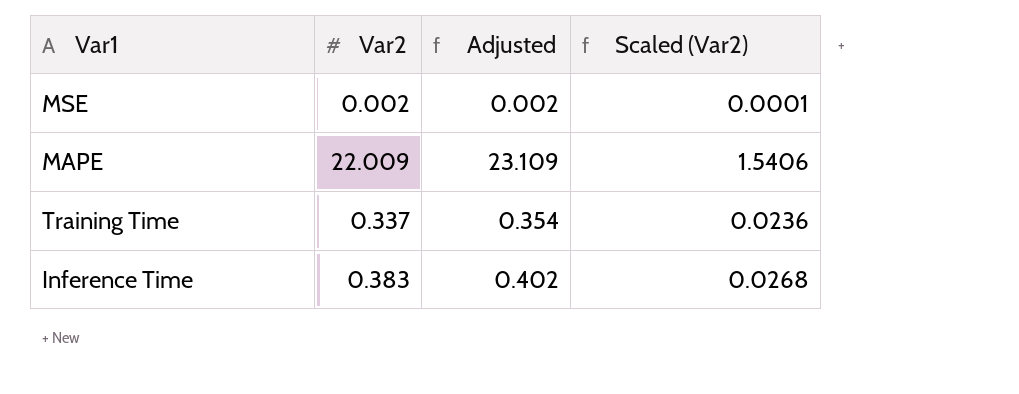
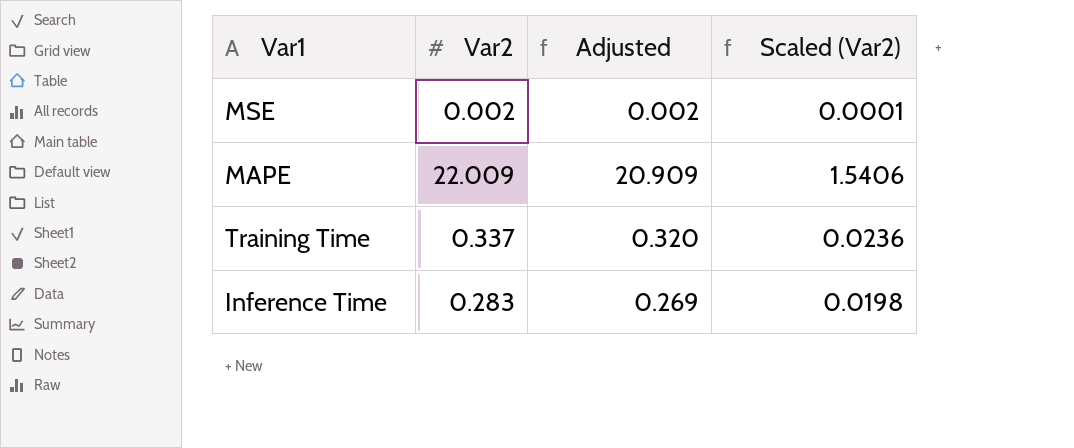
column Adjusted | formula: [Var2] * 1.05 -> [Var2] * 0.95
Inference Time | Var2: 0.383 -> 0.283
Inference Time | Scaled (Var2): 0.0268 -> 0.0198

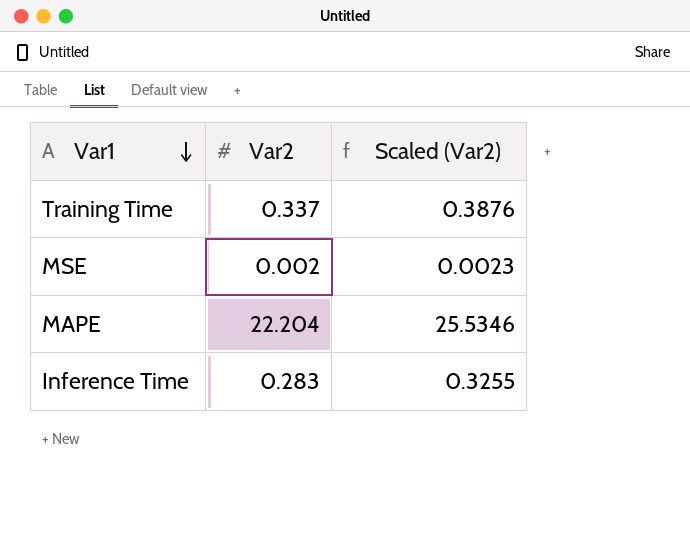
row order: none -> Var1 descending
column Adjusted | formula: [Var2] * 0.95 -> none
column Scaled (Var2) | formula: [Var2] * 0.07 -> [Var2] * 1.15
MAPE | Var2: 22.009 -> 22.204

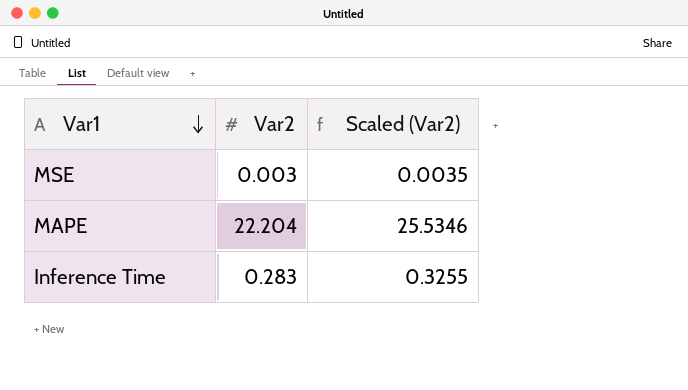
row Training Time: 0.337 | 0.3876 -> none
MSE | Var2: 0.002 -> 0.003
MSE | Scaled (Var2): 0.0023 -> 0.0035

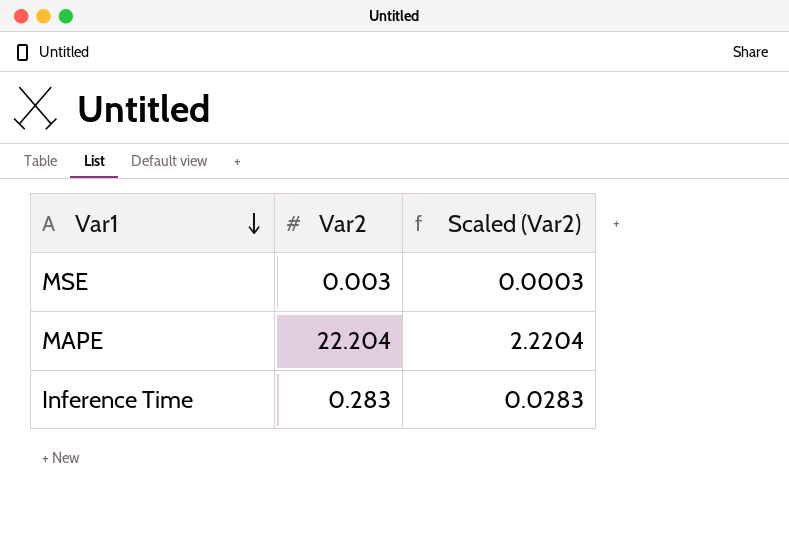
column Scaled (Var2) | formula: [Var2] * 1.15 -> [Var2] * 0.1

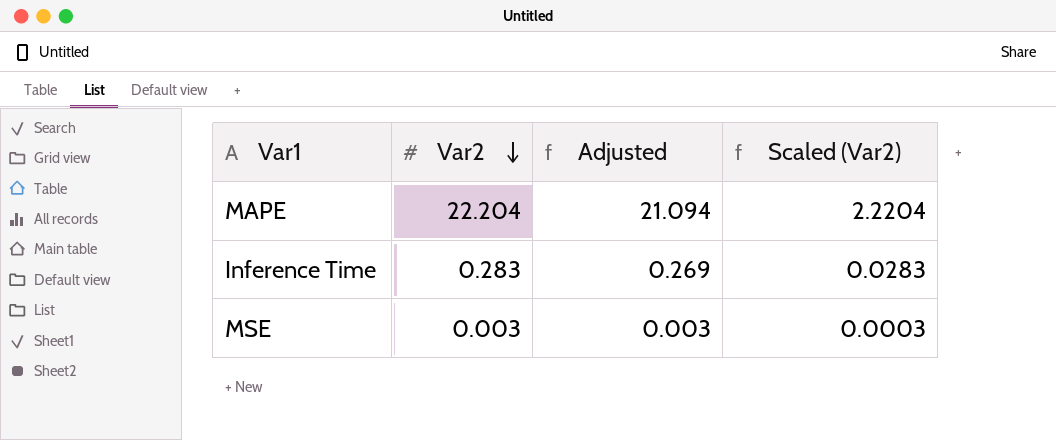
row order: Var1 descending -> Var2 descending
column Adjusted | formula: none -> [Var2] * 0.95

